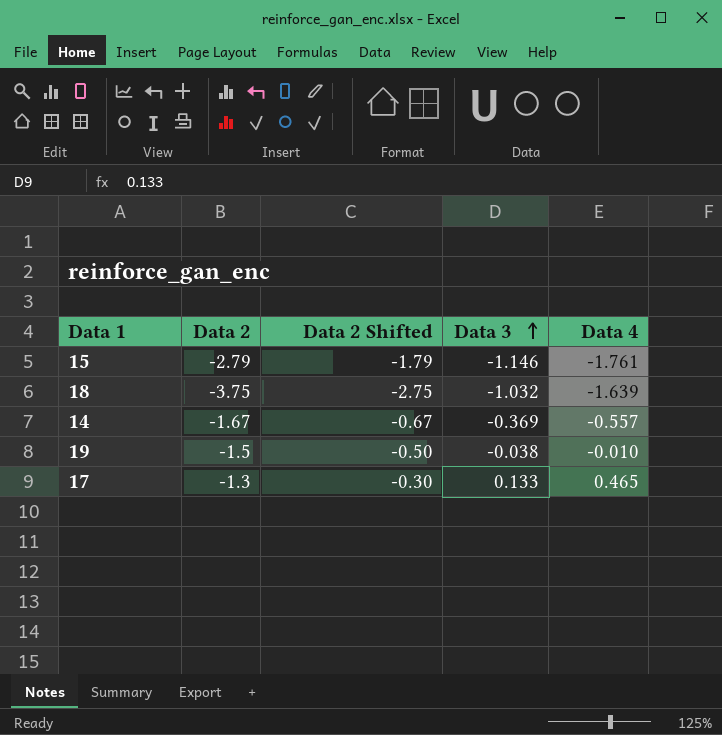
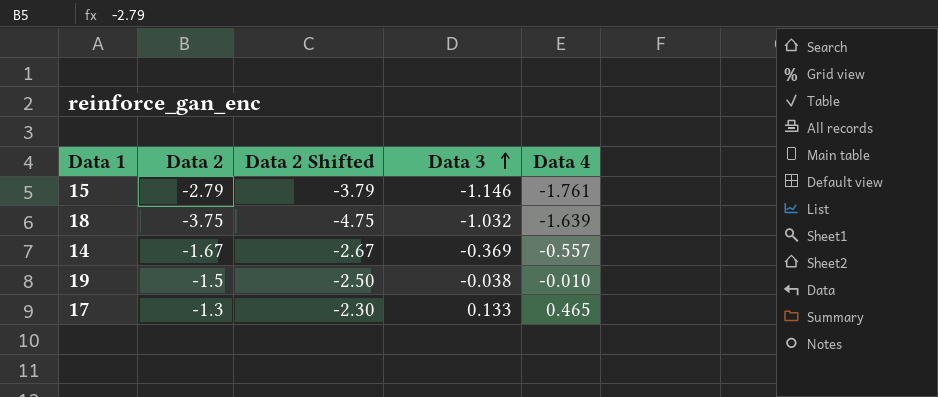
column Data 2 Shifted | formula: [Data 2] + 1 -> [Data 2] - 1

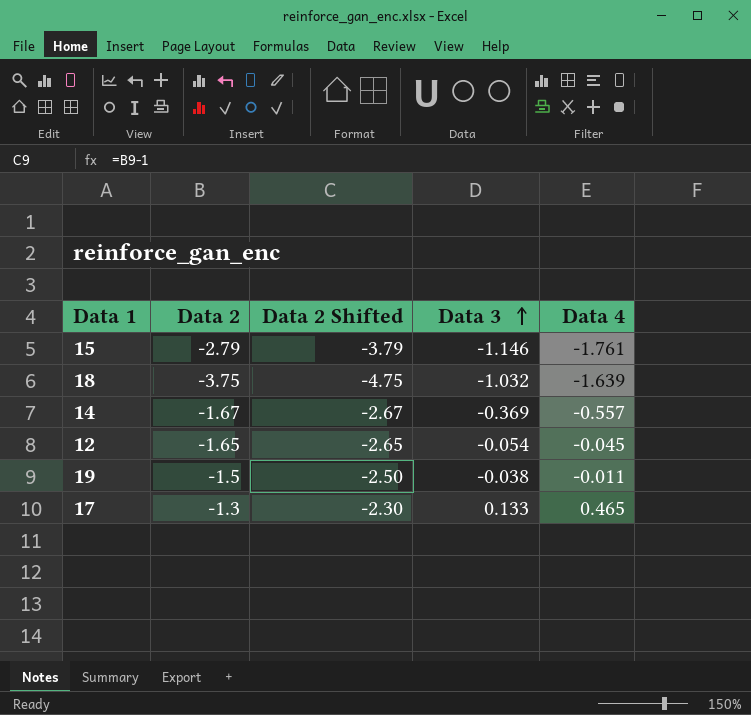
row 12: none -> -1.65 | -2.65 | -0.054 | -0.045
19 | Data 4: -0.010 -> -0.011

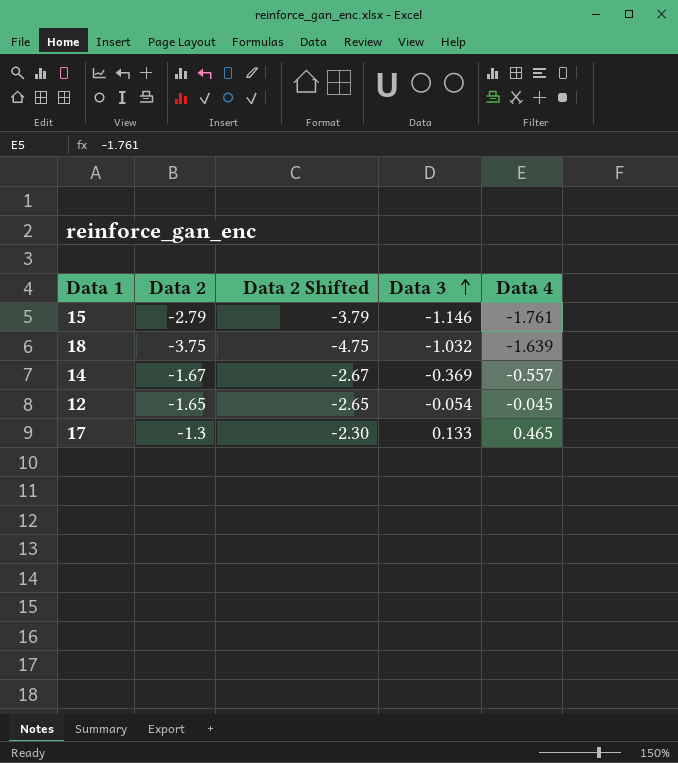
row 19: -1.5 | -2.50 | -0.038 | -0.011 -> none

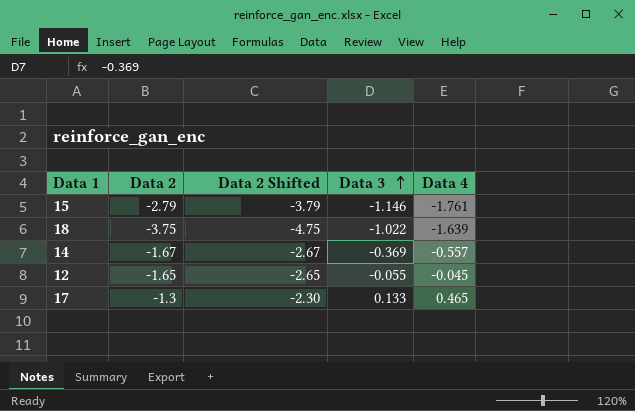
18 | Data 3: -1.032 -> -1.022
12 | Data 3: -0.054 -> -0.055

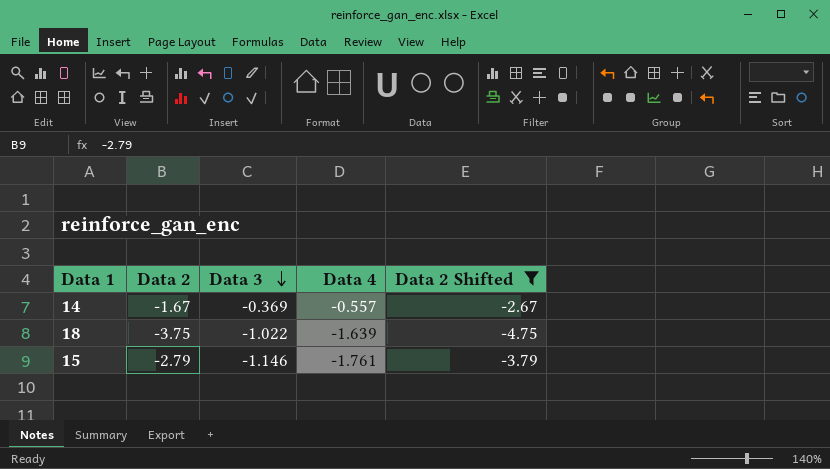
filter: none -> Data 2 Shifted <= -2.67
row order: Data 3 ascending -> Data 3 descending
column Data 2 Shifted | position: 3 -> 5

